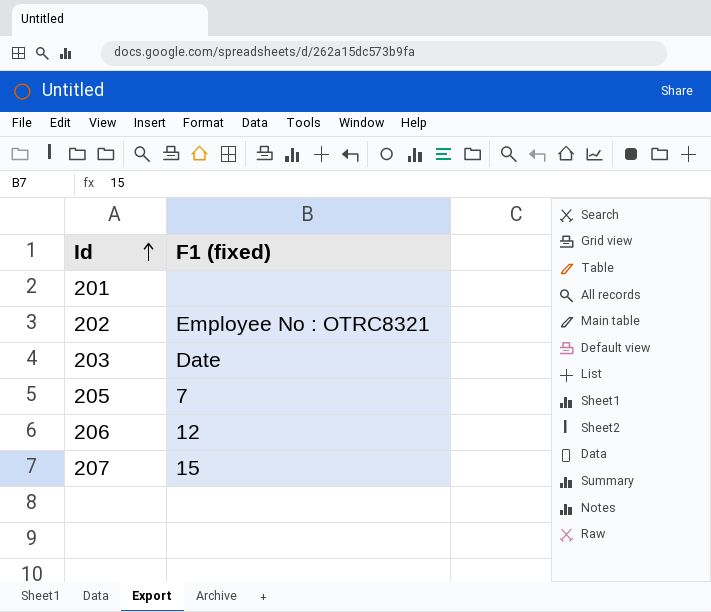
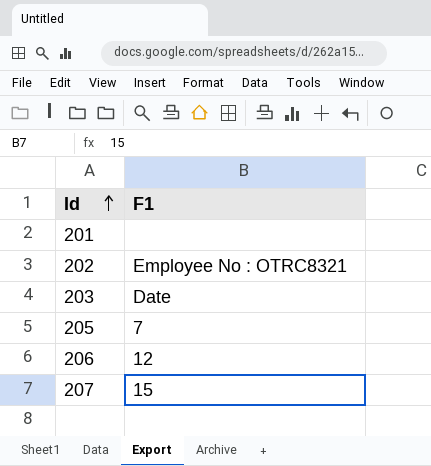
column name: F1 (fixed) -> F1

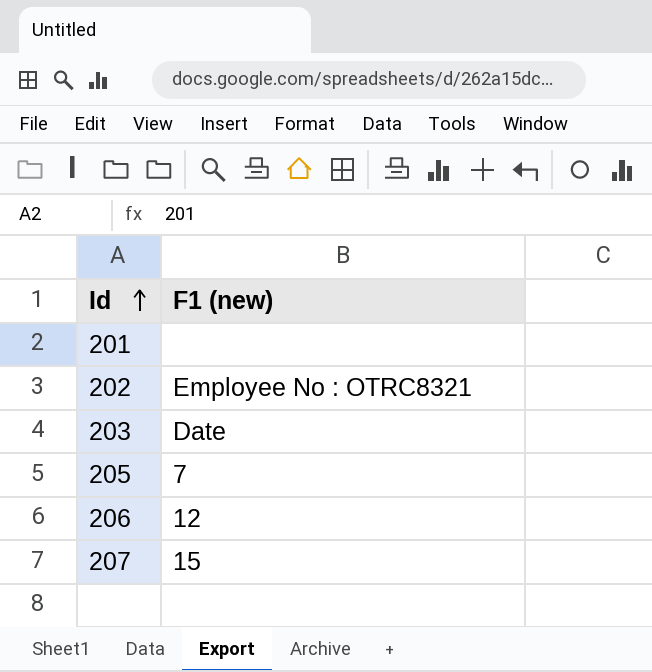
column name: F1 -> F1 (new)

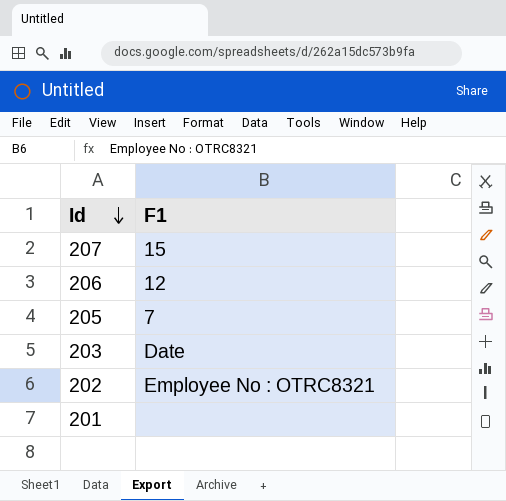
row order: Id ascending -> Id descending
column name: F1 (new) -> F1

